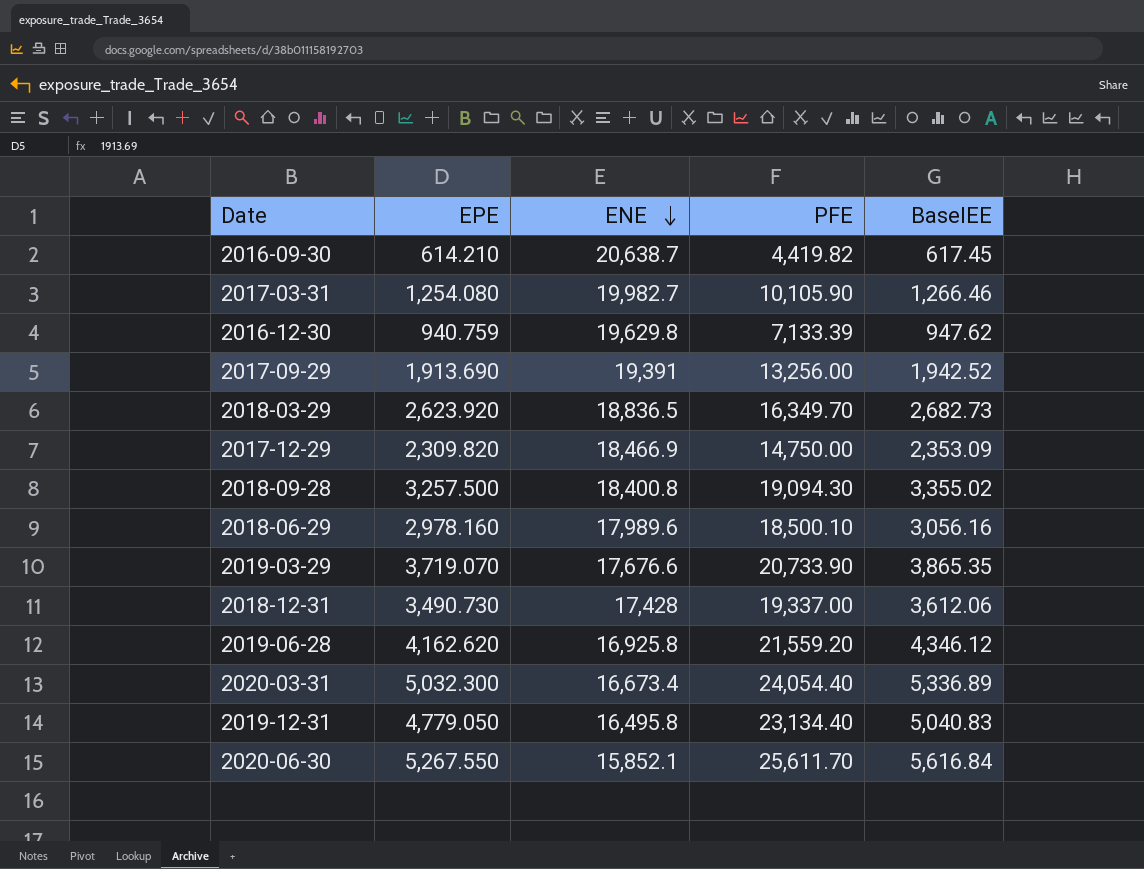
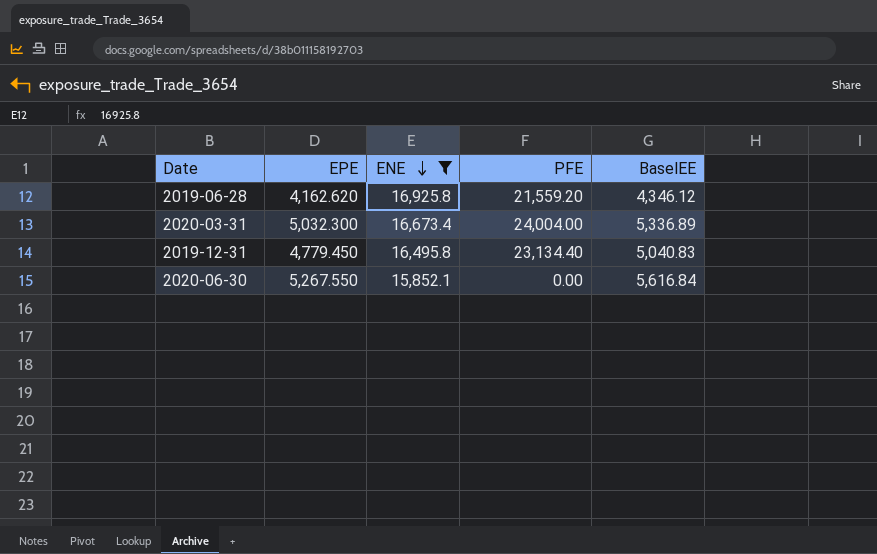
filter: none -> ENE <= 16,925.8
2020-03-31 | PFE: 24,054.40 -> 24,004.00
2019-12-31 | EPE: 4,779.050 -> 4,779.450
2020-06-30 | PFE: 25,611.70 -> 0.00

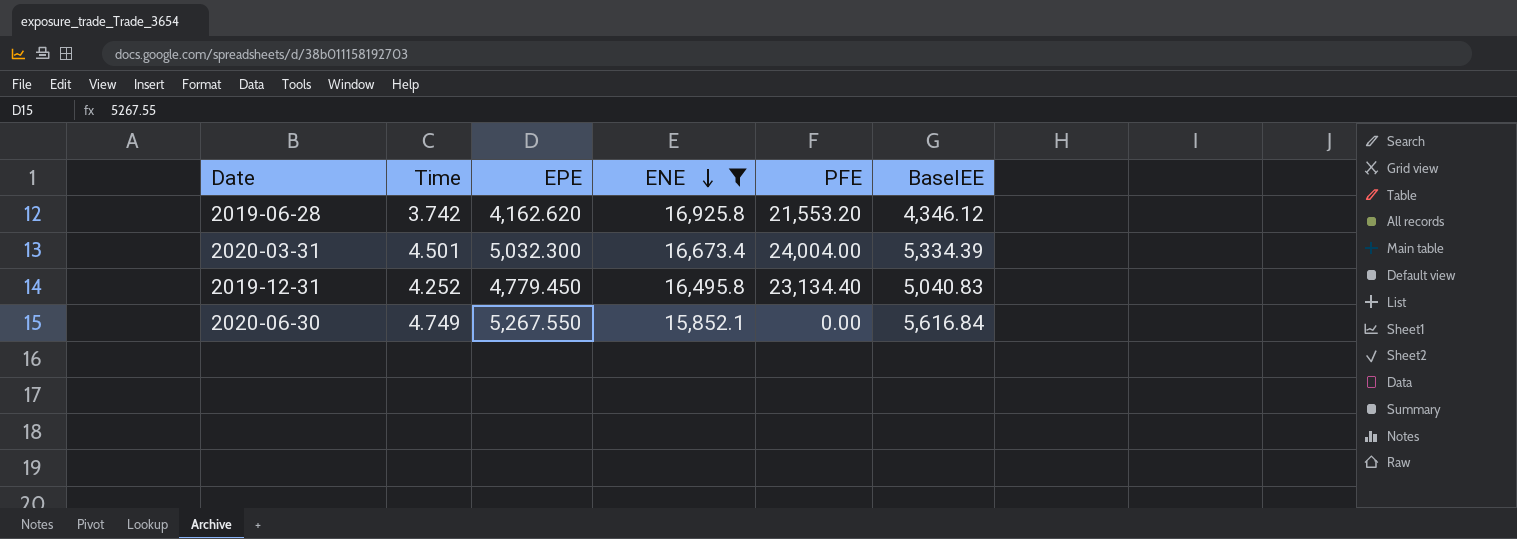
column Time | position: none -> 2
2019-06-28 | PFE: 21,559.20 -> 21,553.20
2020-03-31 | BaselEE: 5,336.89 -> 5,334.39

